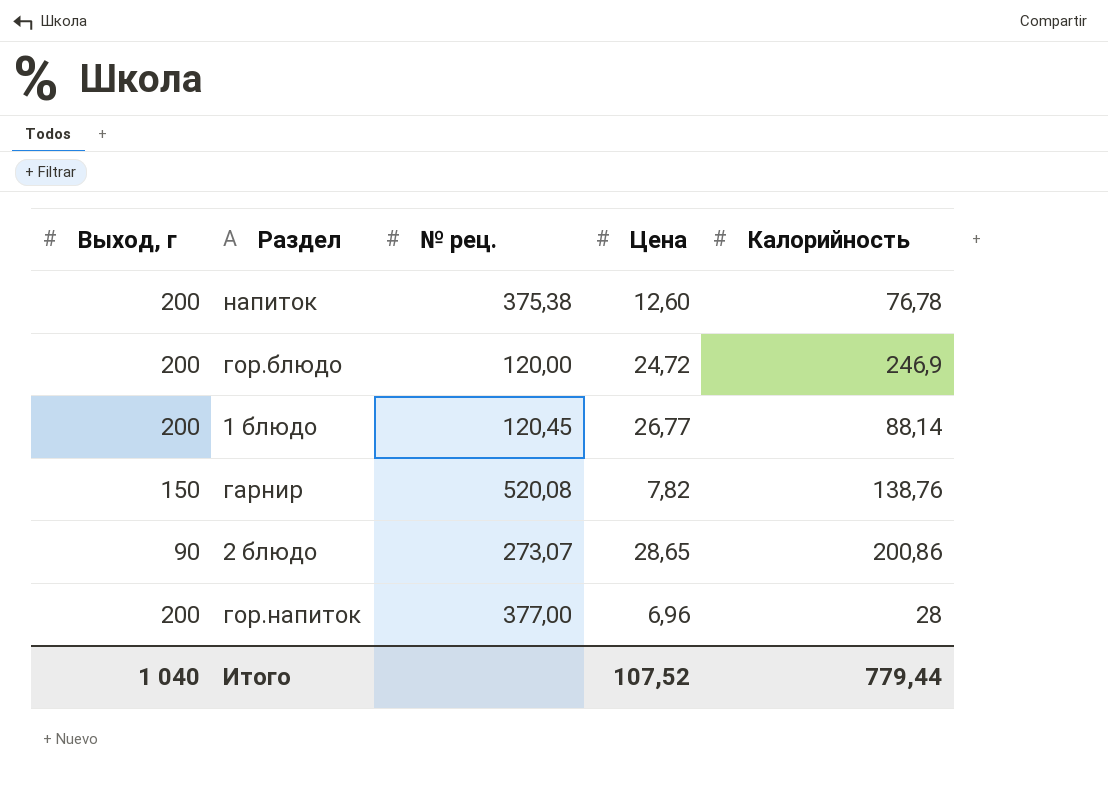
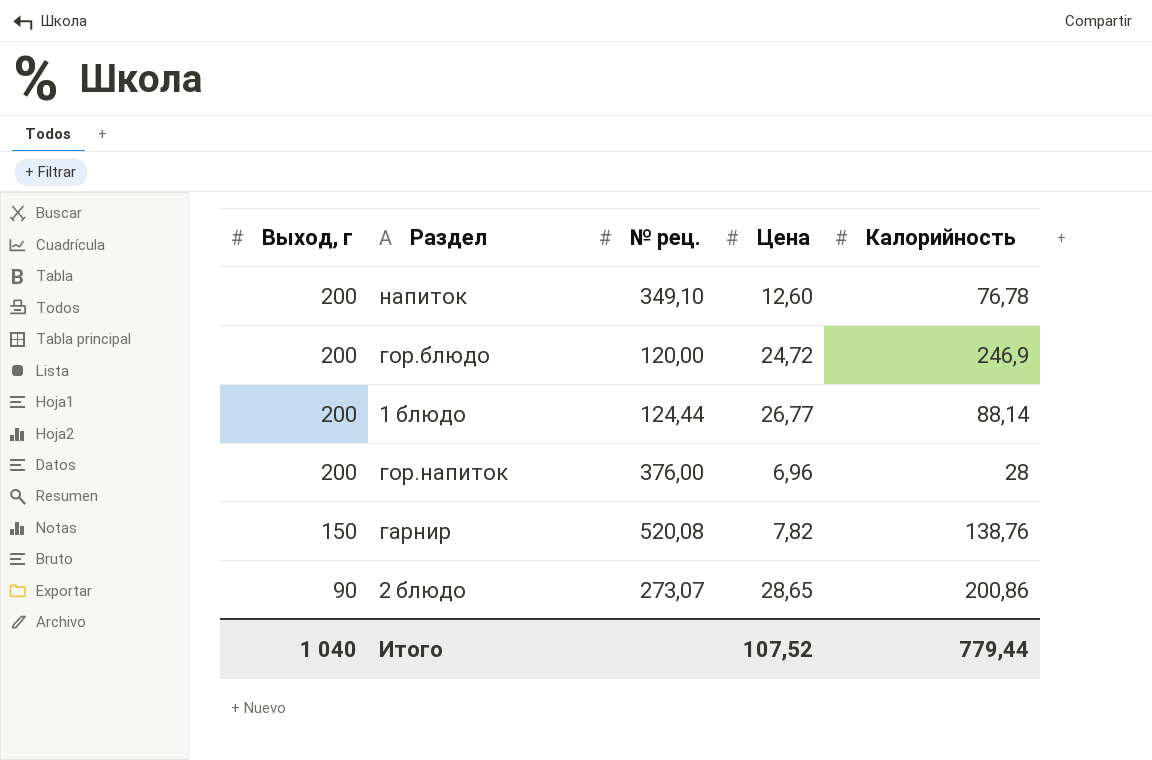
row order: none -> Выход, г descending
напиток | № рец.: 375,38 -> 349,10
1 блюдо | № рец.: 120,45 -> 124,44
гор.напиток | № рец.: 377,00 -> 376,00

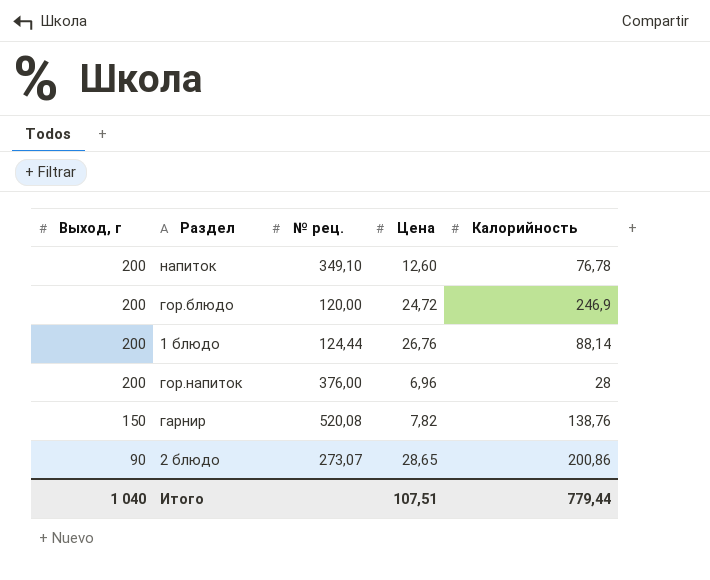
1 блюдо | Цена: 26,77 -> 26,76
Итого | Цена: 107,52 -> 107,51

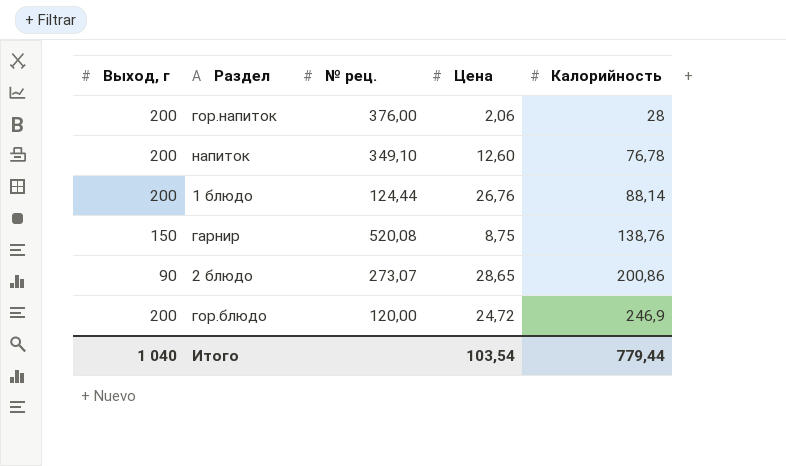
row order: Выход, г descending -> Калорийность ascending
гор.напиток | Цена: 6,96 -> 2,06
гарнир | Цена: 7,82 -> 8,75
Итого | Цена: 107,51 -> 103,54

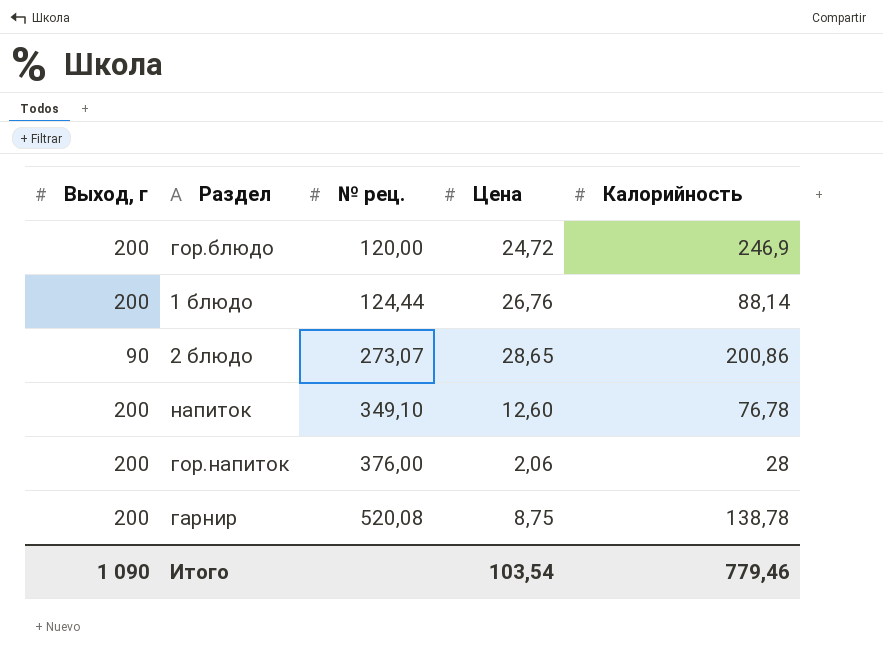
row order: Калорийность ascending -> № рец. ascending
гарнир | Выход, г: 150 -> 200
гарнир | Калорийность: 138,76 -> 138,78
Итого | Выход, г: 1 040 -> 1 090
Итого | Калорийность: 779,44 -> 779,46

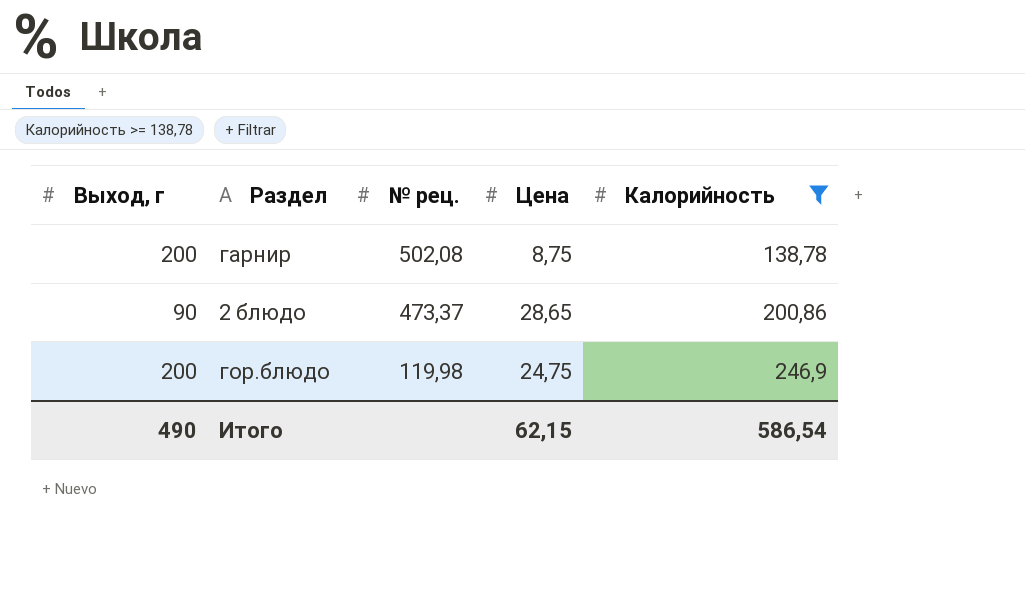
filter: none -> Калорийность >= 138,78
row order: № рец. ascending -> № рец. descending
гарнир | № рец.: 520,08 -> 502,08
2 блюдо | № рец.: 273,07 -> 473,37
гор.блюдо | № рец.: 120,00 -> 119,98
гор.блюдо | Цена: 24,72 -> 24,75
Итого | Выход, г: 1 090 -> 490
Итого | Цена: 103,54 -> 62,15
Итого | Калорийность: 779,46 -> 586,54

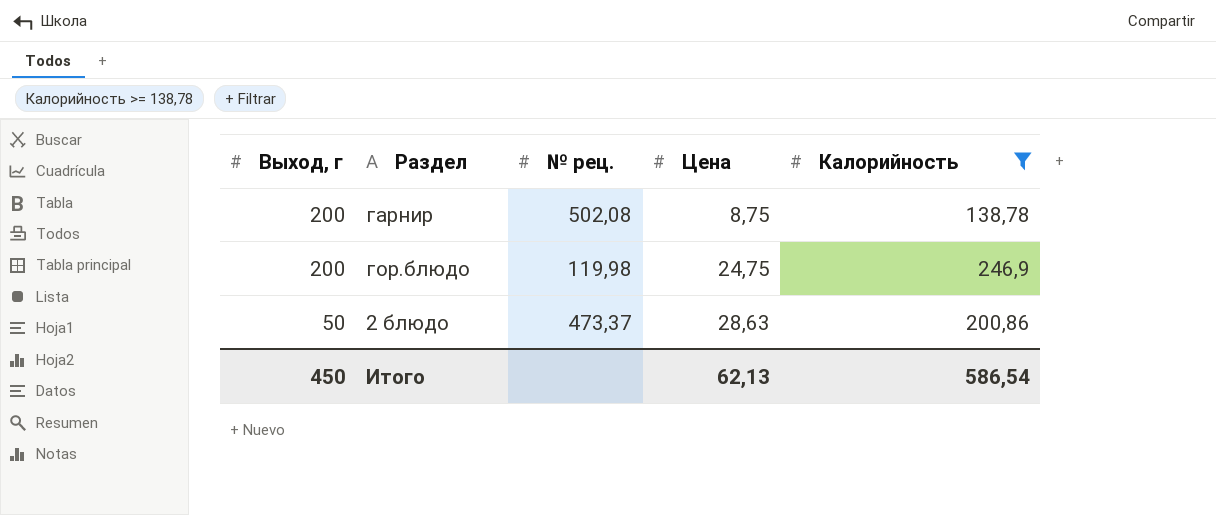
row order: № рец. descending -> Выход, г descending
2 блюдо | Выход, г: 90 -> 50
2 блюдо | Цена: 28,65 -> 28,63
Итого | Выход, г: 490 -> 450
Итого | Цена: 62,15 -> 62,13

